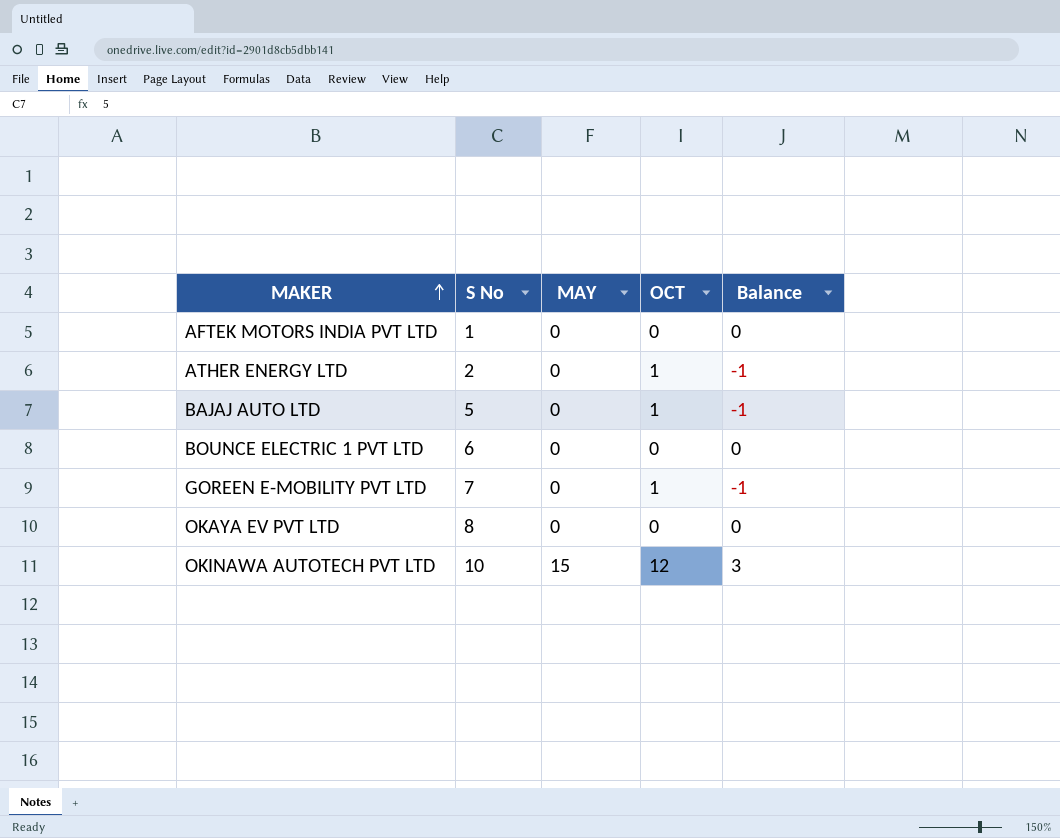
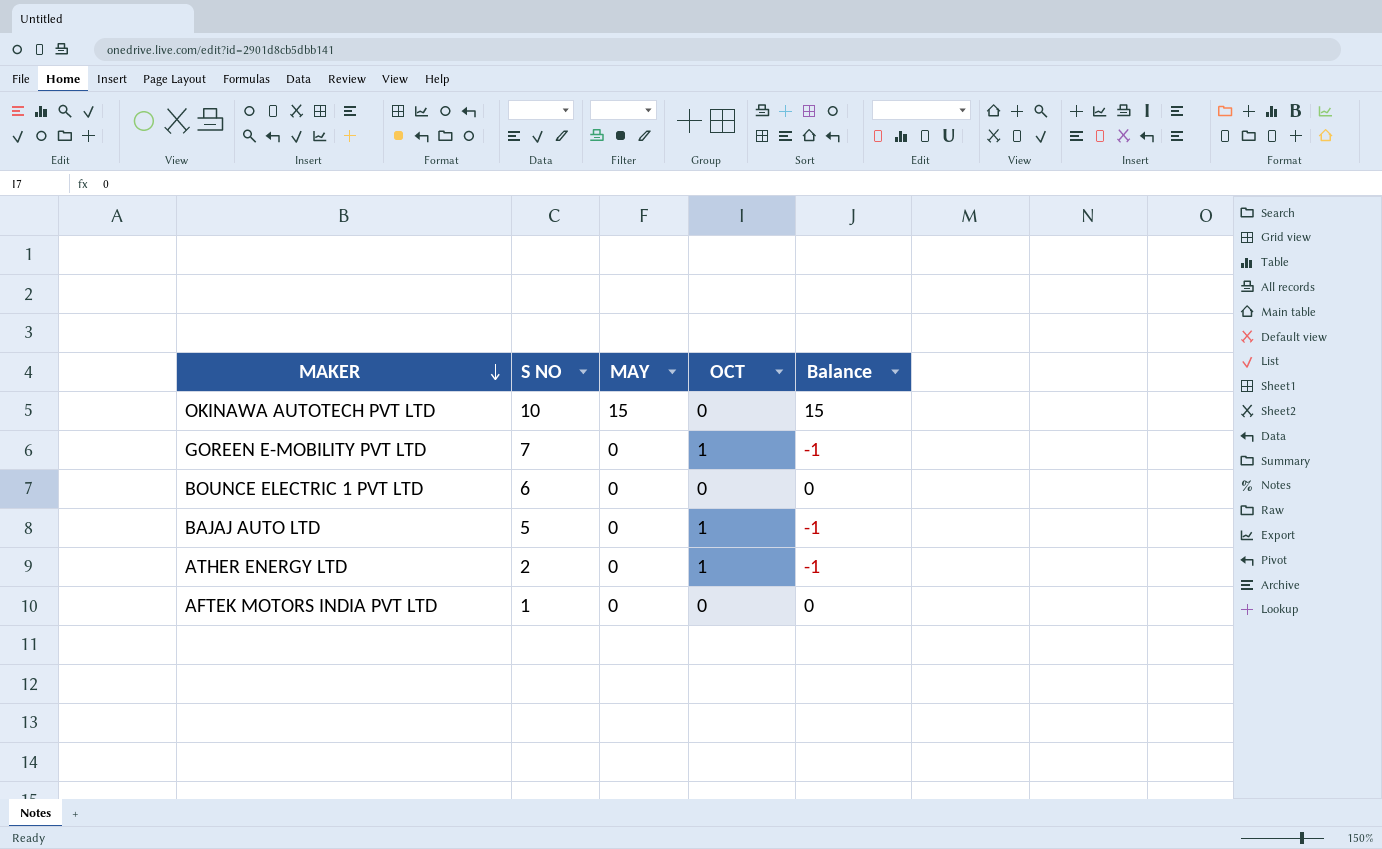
row order: MAKER ascending -> MAKER descending
column name: S No -> S NO
row OKAYA EV PVT LTD: 8 | 0 | 0 | 0 -> none
OKINAWA AUTOTECH PVT LTD | OCT: 12 -> 0
OKINAWA AUTOTECH PVT LTD | Balance: 3 -> 15

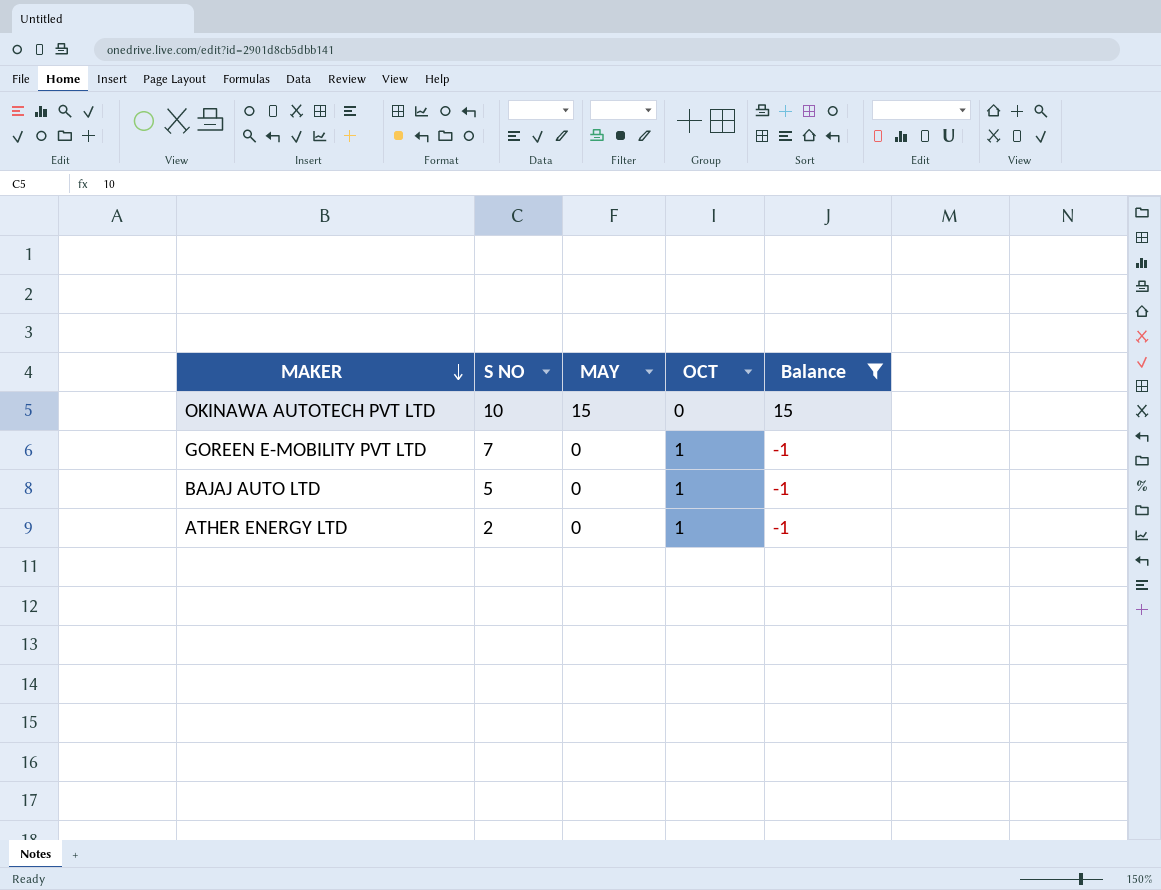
filter: none -> Balance != 0

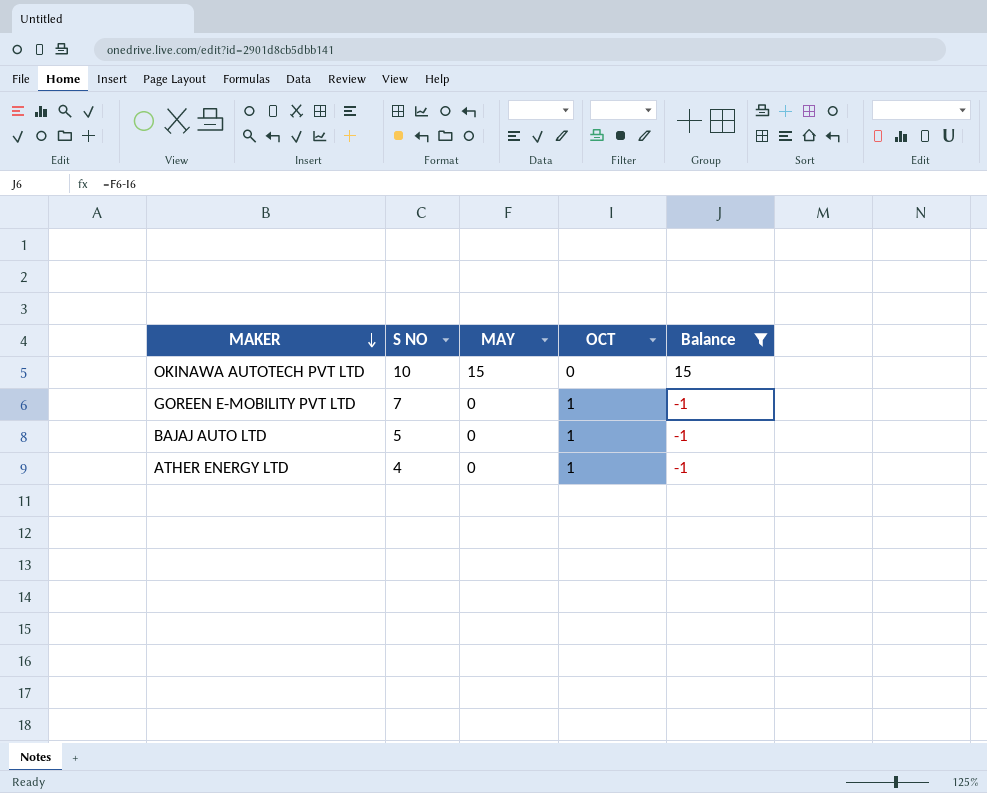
ATHER ENERGY LTD | S NO: 2 -> 4

